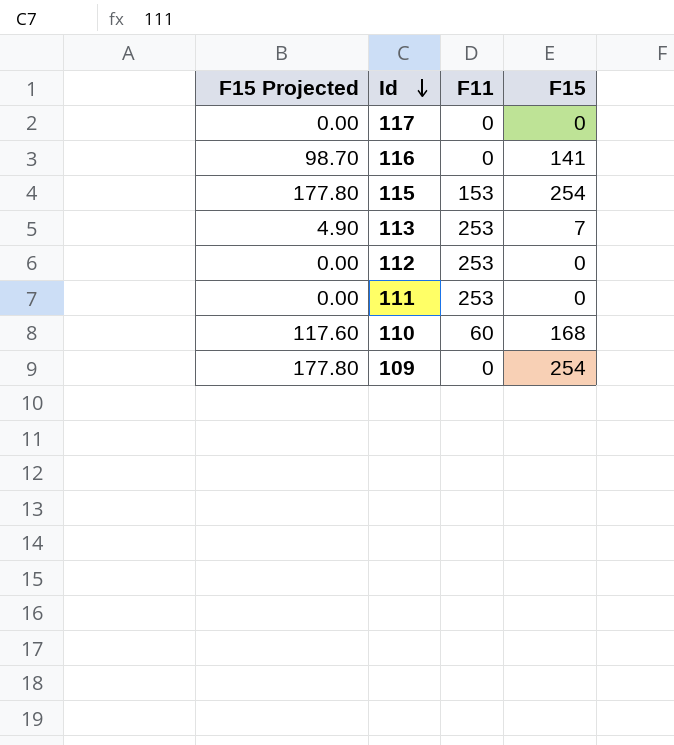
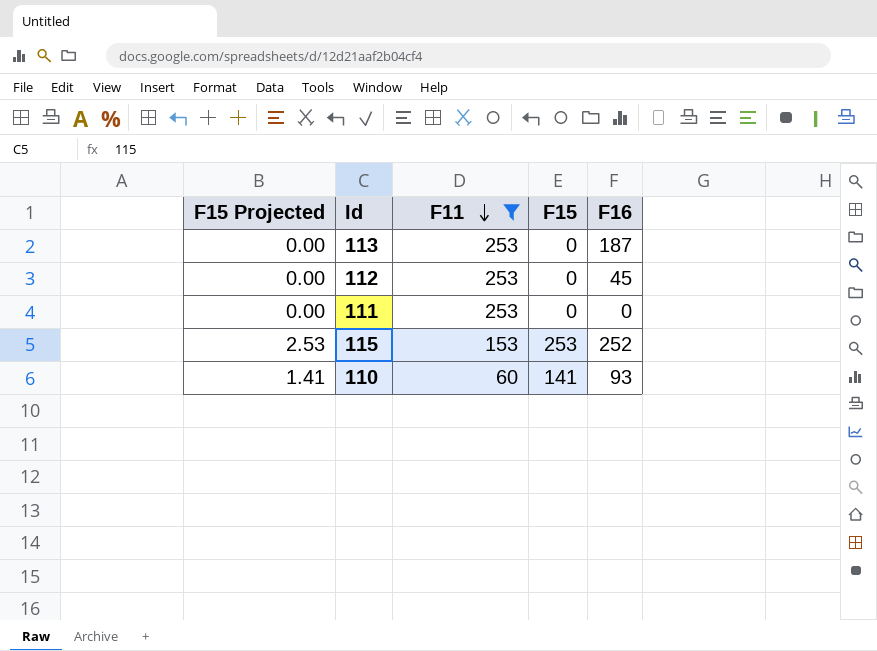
filter: none -> F11 != 0
row order: Id descending -> F11 descending
column F15 Projected | formula: [F15] * 0.7 -> [F15] * 0.01
column F16 | position: none -> 5
113 | F15: 7 -> 0
115 | F15: 254 -> 253
110 | F15: 168 -> 141

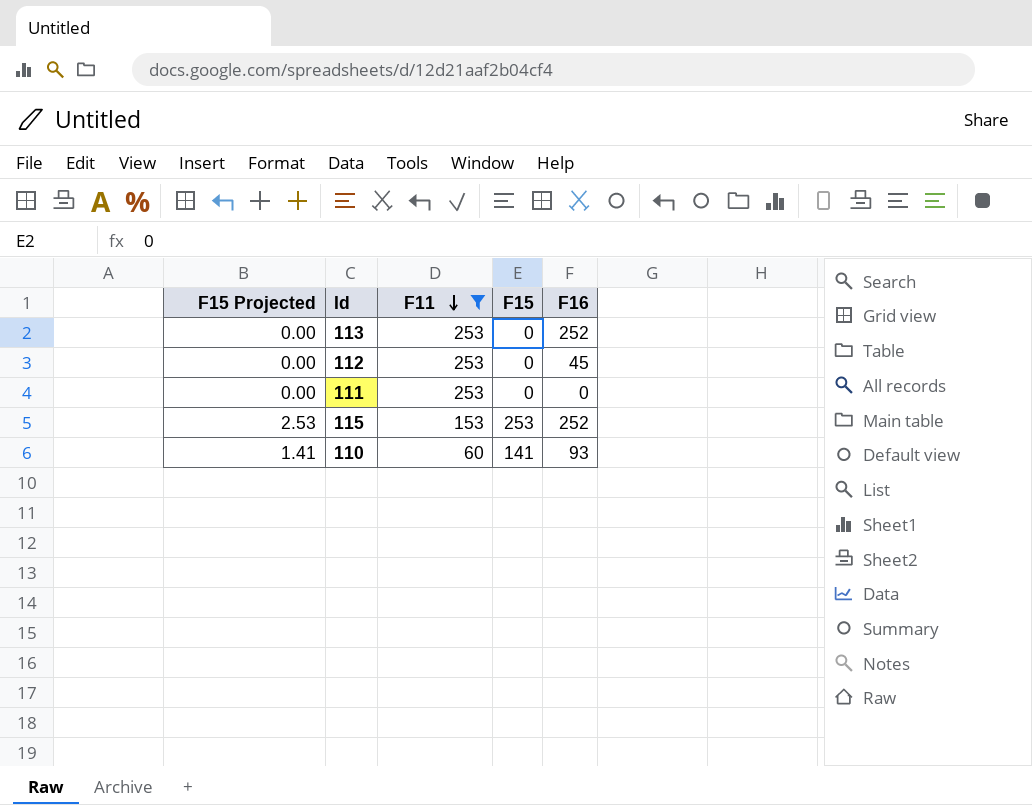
113 | F16: 187 -> 252

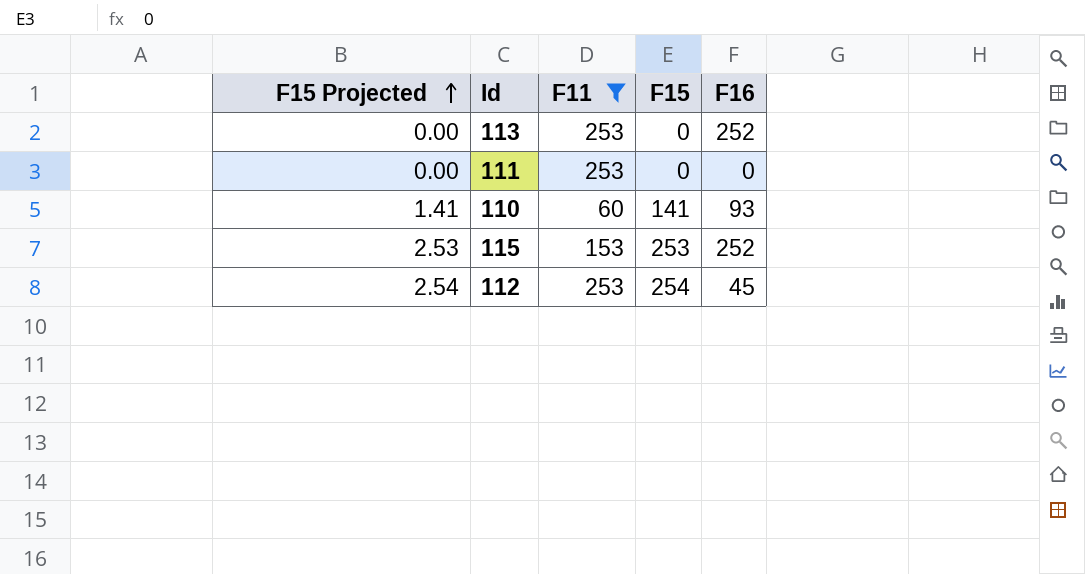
row order: F11 descending -> F15 Projected ascending
112 | F15 Projected: 0.00 -> 2.54
112 | F15: 0 -> 254

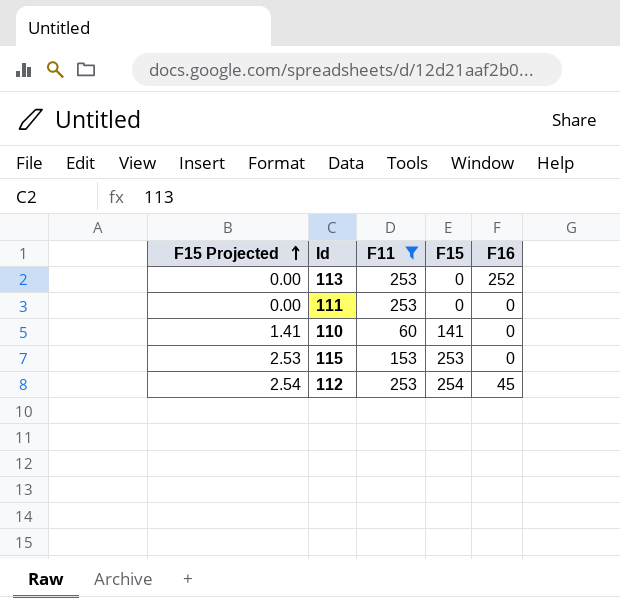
110 | F16: 93 -> 0
115 | F16: 252 -> 0

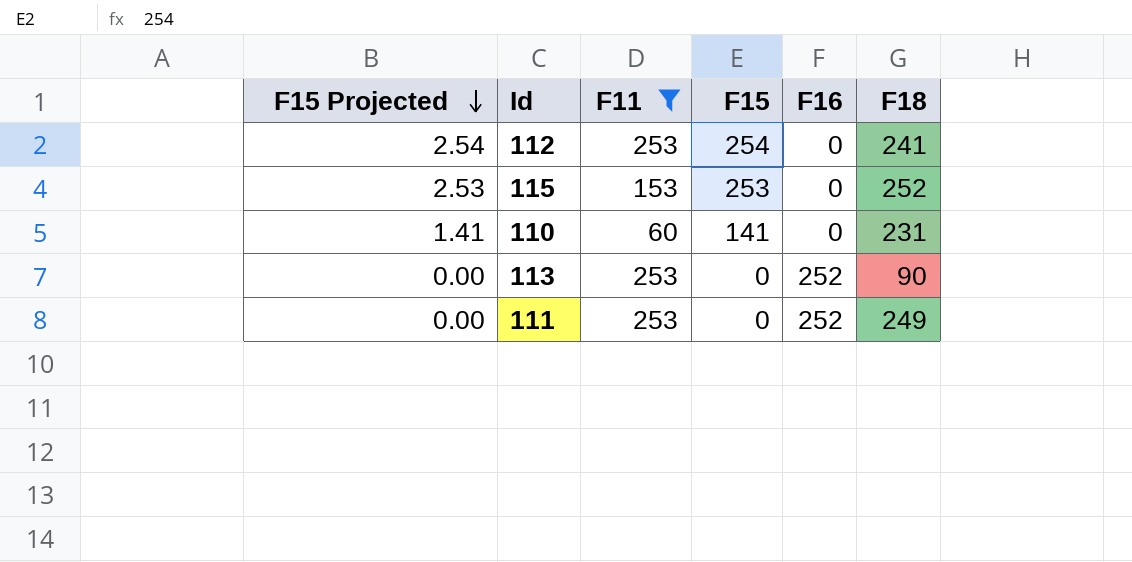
row order: F15 Projected ascending -> F15 Projected descending
column F18 | position: none -> 6
112 | F16: 45 -> 0
111 | F16: 0 -> 252

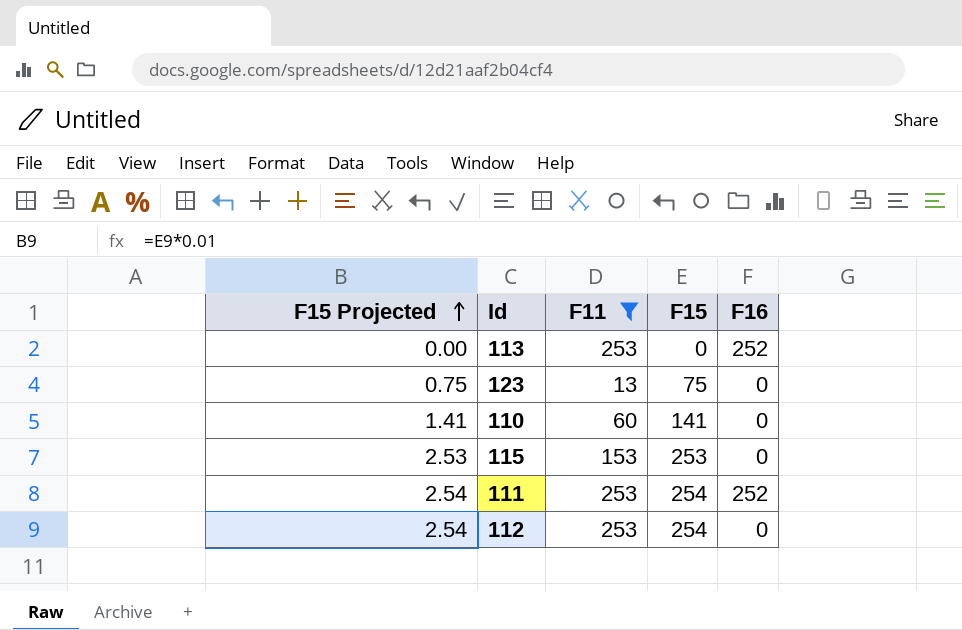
row order: F15 Projected descending -> F15 Projected ascending
column F18 | position: 6 -> none
row 123: none -> 0.75 | 13 | 75 | 0
111 | F15 Projected: 0.00 -> 2.54
111 | F15: 0 -> 254

